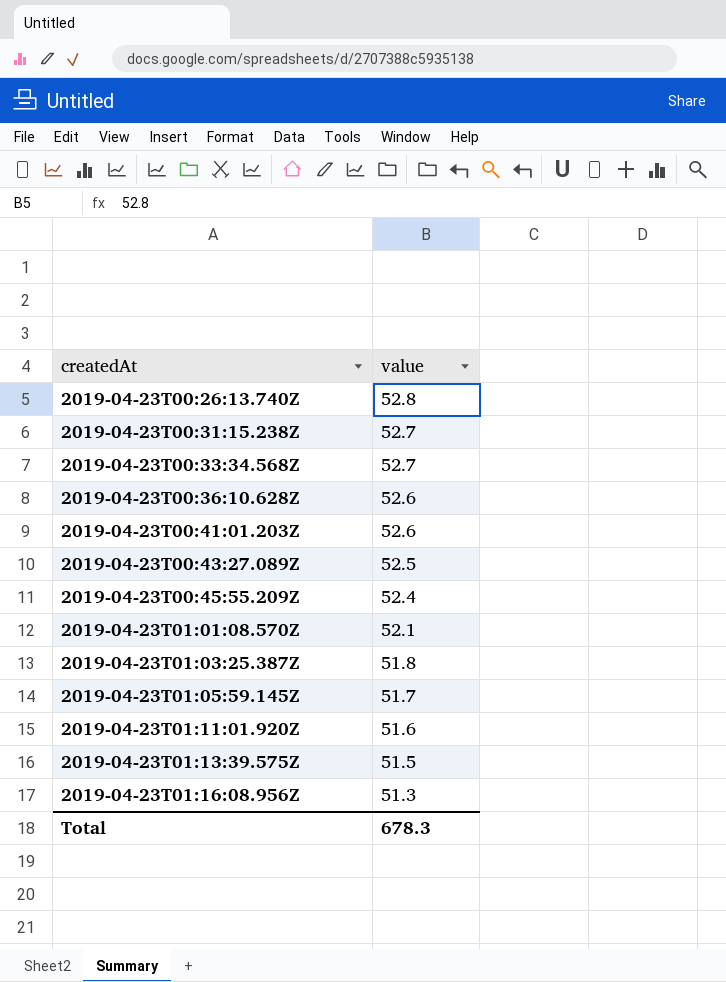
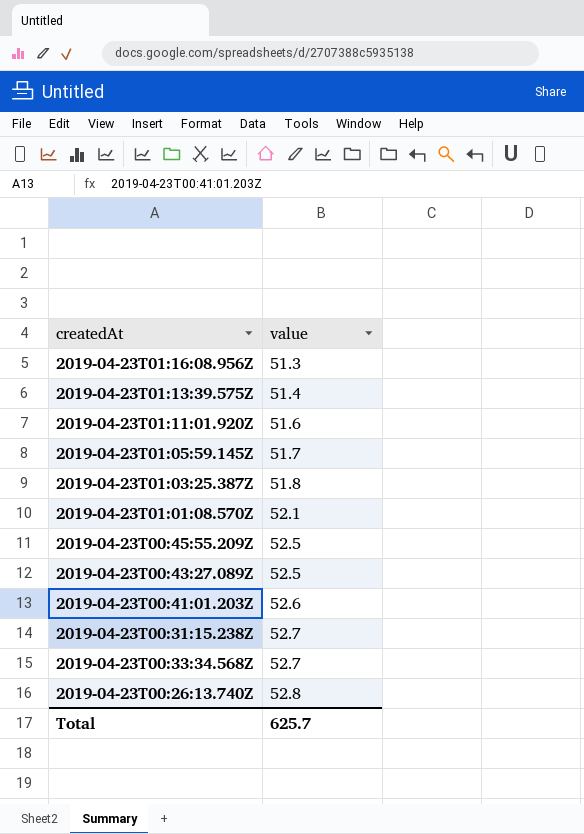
row order: createdAt ascending -> value ascending
row 2019-04-23T00:36:10.628Z: 52.6 -> none
2019-04-23T01:13:39.575Z | value: 51.5 -> 51.4
2019-04-23T00:45:55.209Z | value: 52.4 -> 52.5
Total | value: 678.3 -> 625.7

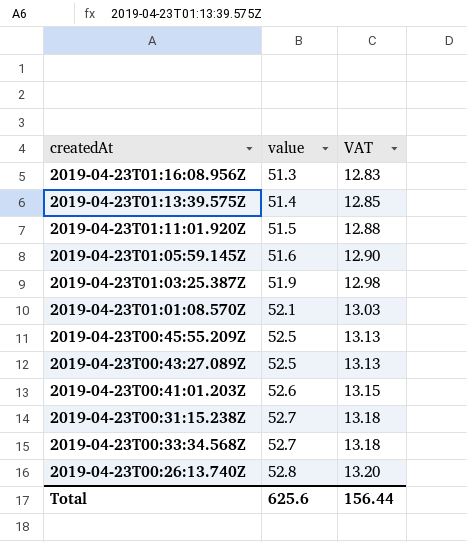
column VAT | formula: none -> [value] * 0.25
2019-04-23T01:11:01.920Z | value: 51.6 -> 51.5
2019-04-23T01:05:59.145Z | value: 51.7 -> 51.6
2019-04-23T01:03:25.387Z | value: 51.8 -> 51.9
Total | value: 625.7 -> 625.6

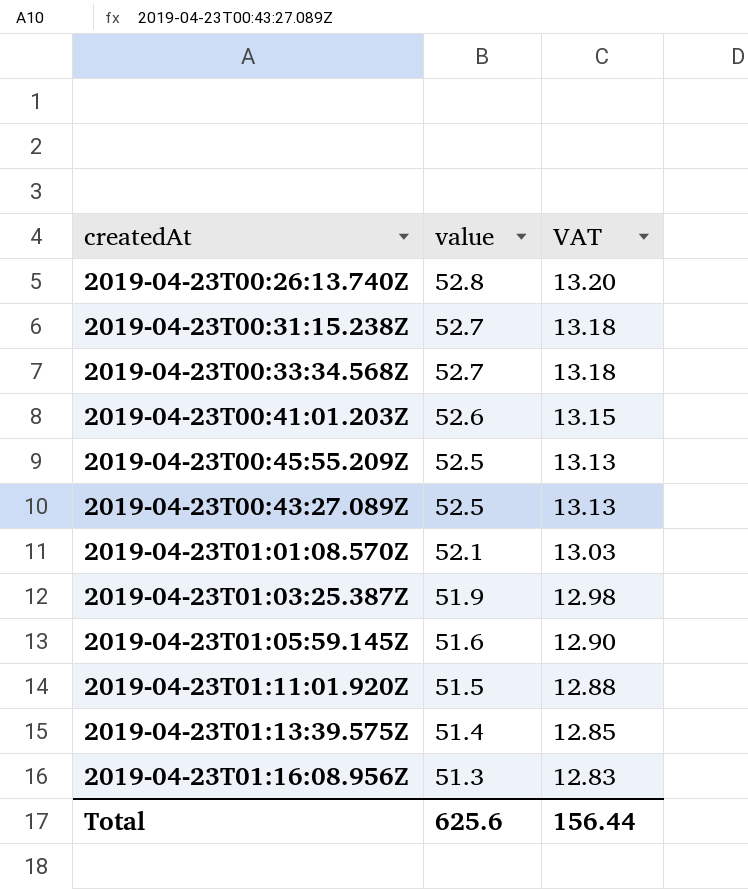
row order: value ascending -> value descending

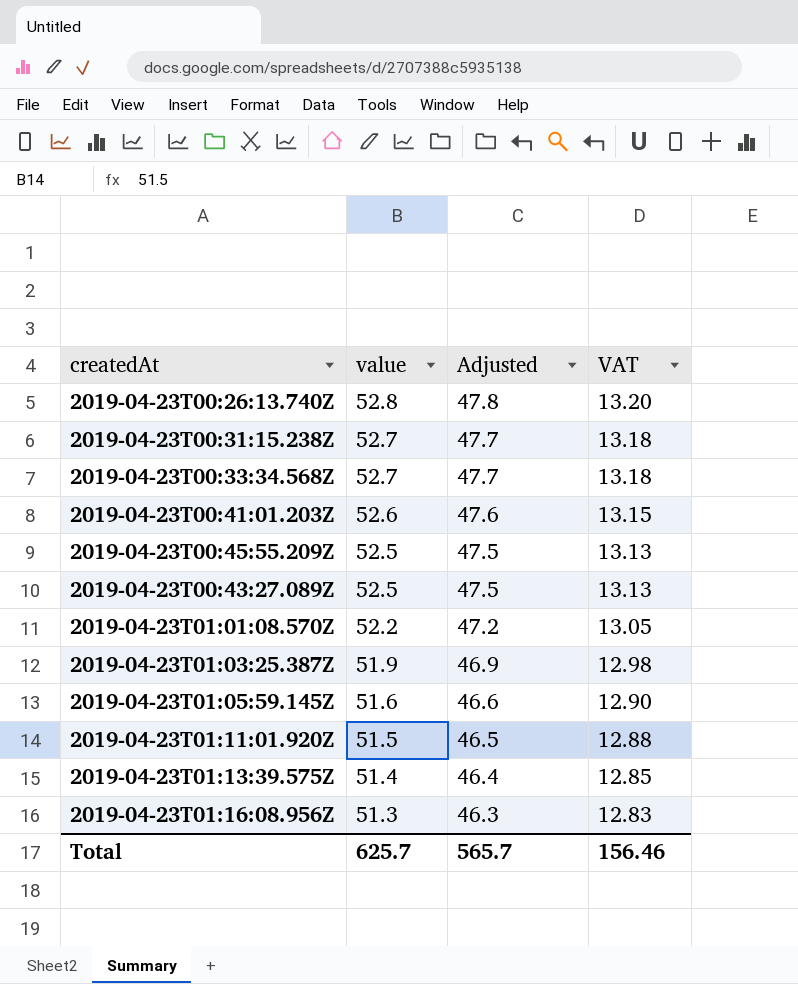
column Adjusted | formula: none -> [value] - 5
2019-04-23T01:01:08.570Z | value: 52.1 -> 52.2
2019-04-23T01:01:08.570Z | VAT: 13.03 -> 13.05
Total | value: 625.6 -> 625.7
Total | VAT: 156.44 -> 156.46

